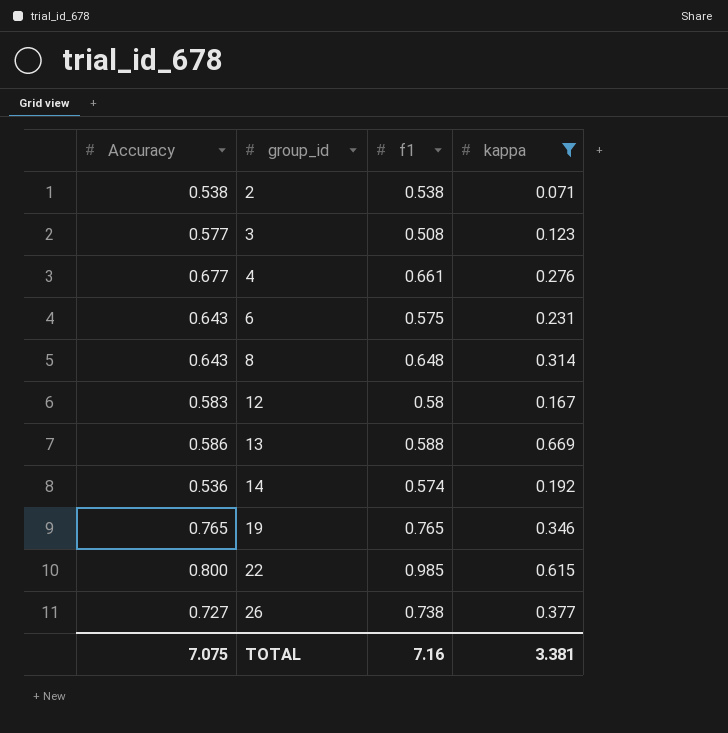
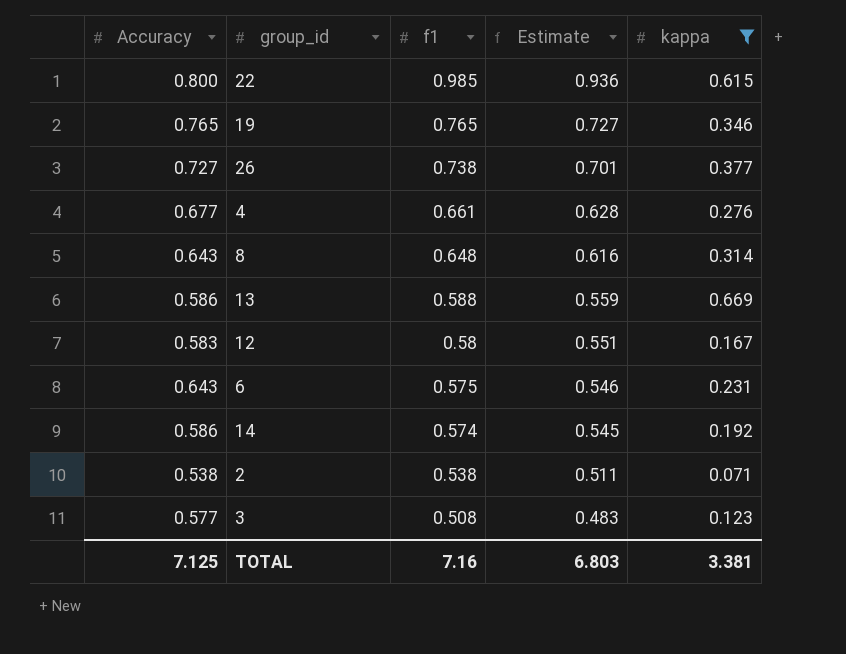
row order: group_id ascending -> f1 descending
column Estimate | formula: none -> [f1] * 0.95
14 | Accuracy: 0.536 -> 0.586
TOTAL | Accuracy: 7.075 -> 7.125

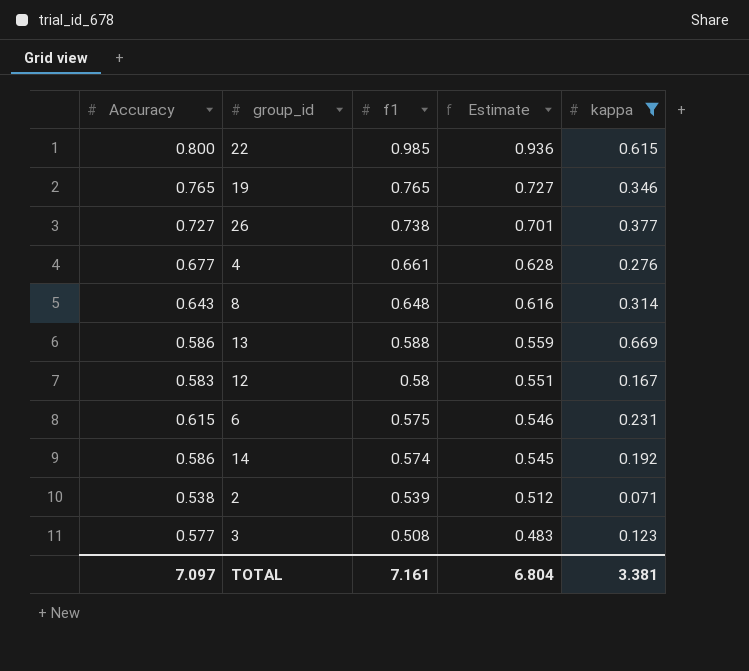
6 | Accuracy: 0.643 -> 0.615
2 | f1: 0.538 -> 0.539
2 | Estimate: 0.511 -> 0.512
TOTAL | Accuracy: 7.125 -> 7.097
TOTAL | f1: 7.16 -> 7.161
TOTAL | Estimate: 6.803 -> 6.804

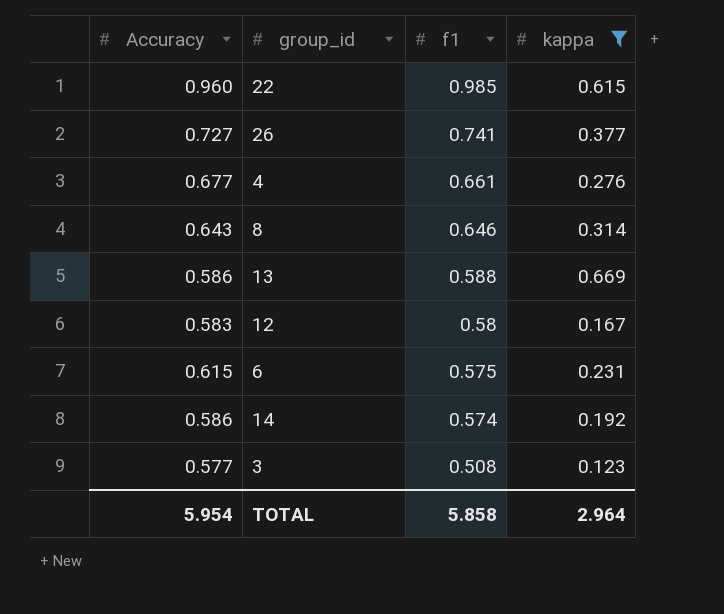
column Estimate | formula: [f1] * 0.95 -> none
row 19: 0.765 | 0.765 | 0.727 | 0.346 -> none
row 2: 0.538 | 0.539 | 0.512 | 0.071 -> none
22 | Accuracy: 0.800 -> 0.960
26 | f1: 0.738 -> 0.741
8 | f1: 0.648 -> 0.646
TOTAL | Accuracy: 7.097 -> 5.954
TOTAL | f1: 7.161 -> 5.858
TOTAL | kappa: 3.381 -> 2.964

